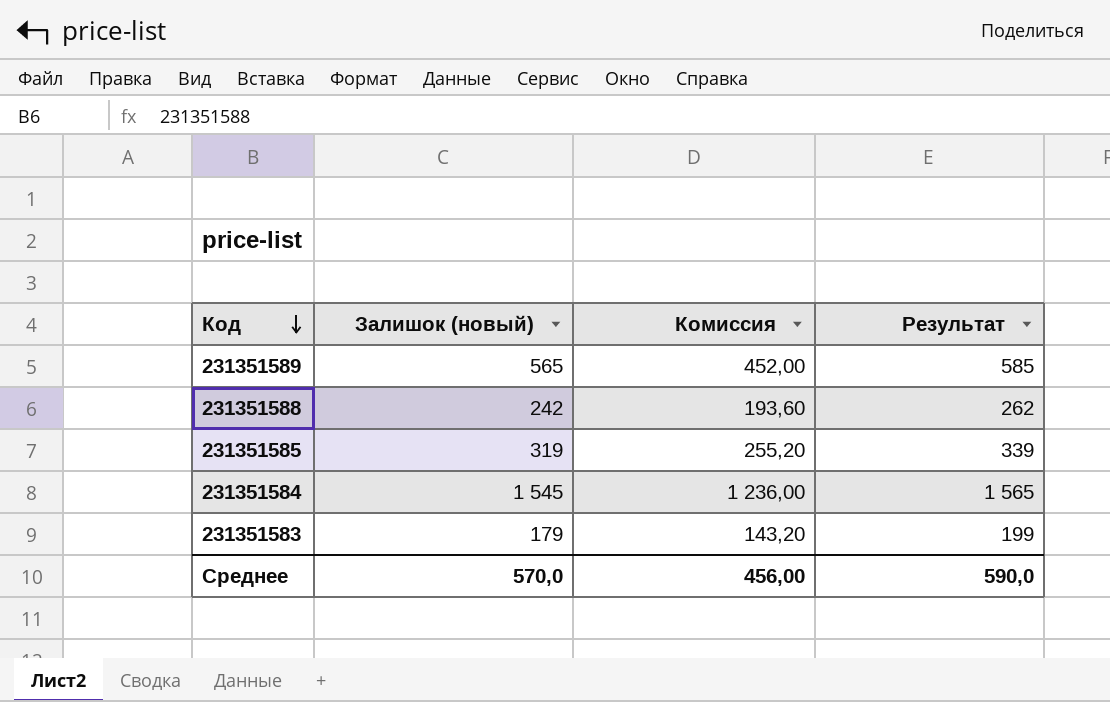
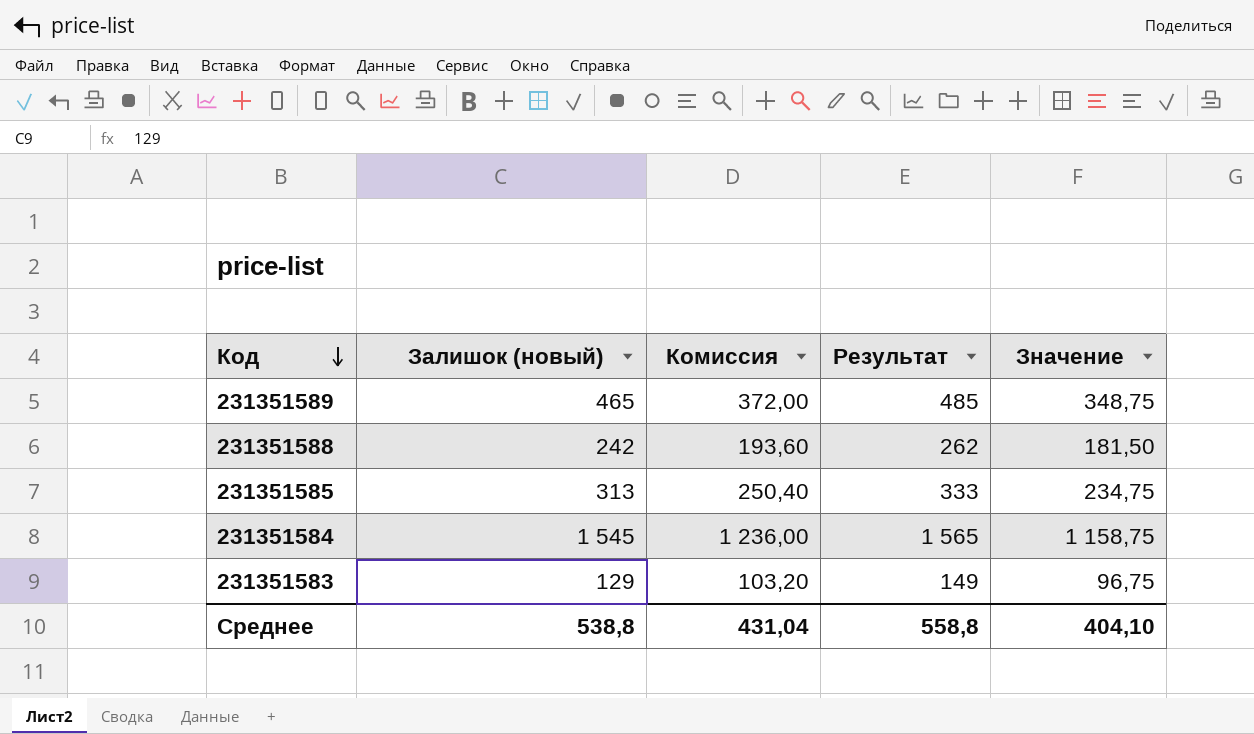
column Значение | formula: none -> [Залишок (новый)] * 0,75
231351589 | Залишок (новый): 565 -> 465
231351589 | Комиссия: 452,00 -> 372,00
231351589 | Результат: 585 -> 485
231351585 | Залишок (новый): 319 -> 313
231351585 | Комиссия: 255,20 -> 250,40
231351585 | Результат: 339 -> 333
231351583 | Залишок (новый): 179 -> 129
231351583 | Комиссия: 143,20 -> 103,20
231351583 | Результат: 199 -> 149
Среднее | Залишок (новый): 570,0 -> 538,8
Среднее | Комиссия: 456,00 -> 431,04
Среднее | Результат: 590,0 -> 558,8

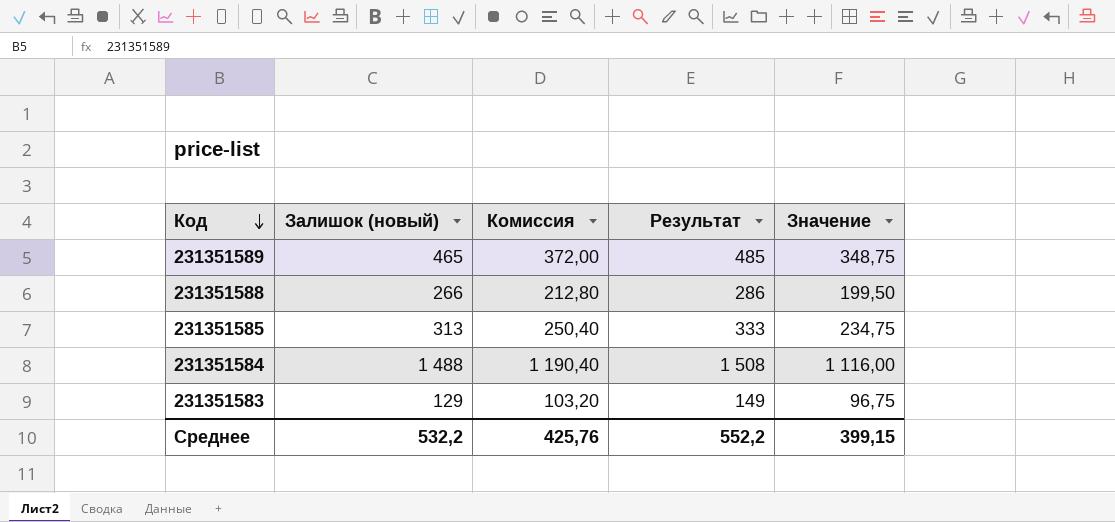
231351588 | Залишок (новый): 242 -> 266
231351588 | Комиссия: 193,60 -> 212,80
231351588 | Результат: 262 -> 286
231351588 | Значение: 181,50 -> 199,50
231351584 | Залишок (новый): 1 545 -> 1 488
231351584 | Комиссия: 1 236,00 -> 1 190,40
231351584 | Результат: 1 565 -> 1 508
231351584 | Значение: 1 158,75 -> 1 116,00
Среднее | Залишок (новый): 538,8 -> 532,2
Среднее | Комиссия: 431,04 -> 425,76
Среднее | Результат: 558,8 -> 552,2
Среднее | Значение: 404,10 -> 399,15

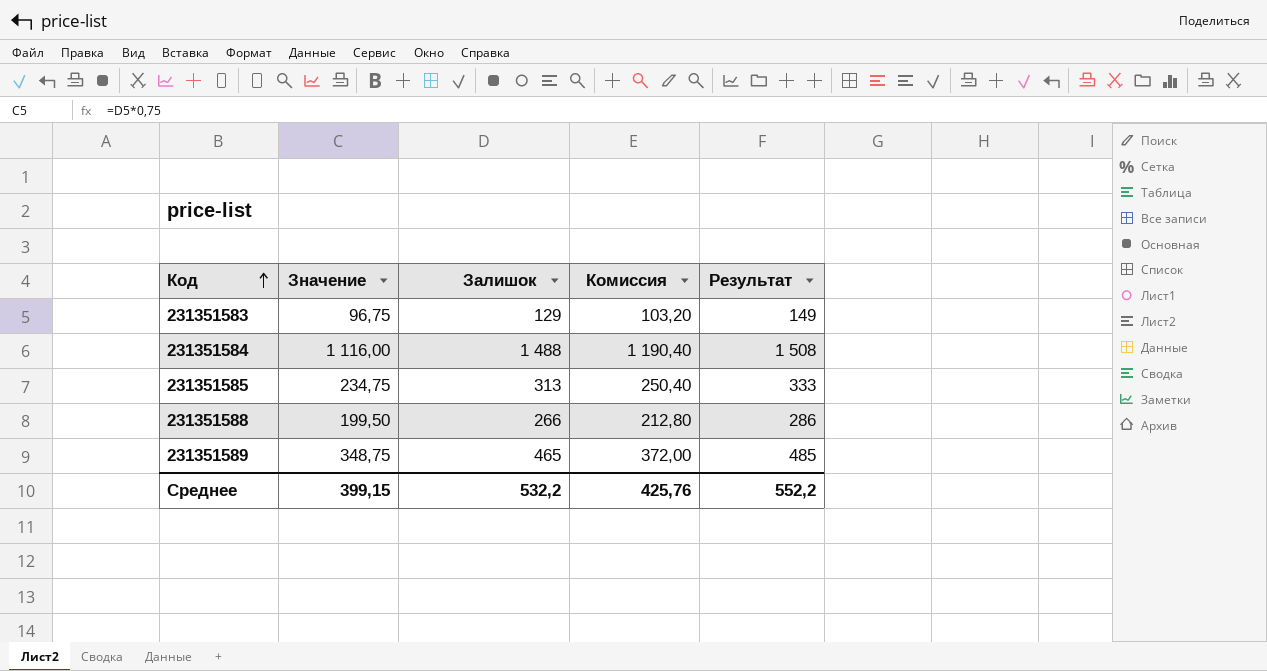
row order: Код descending -> Код ascending
column Значение | position: 5 -> 2
column name: Залишок (новый) -> Залишок

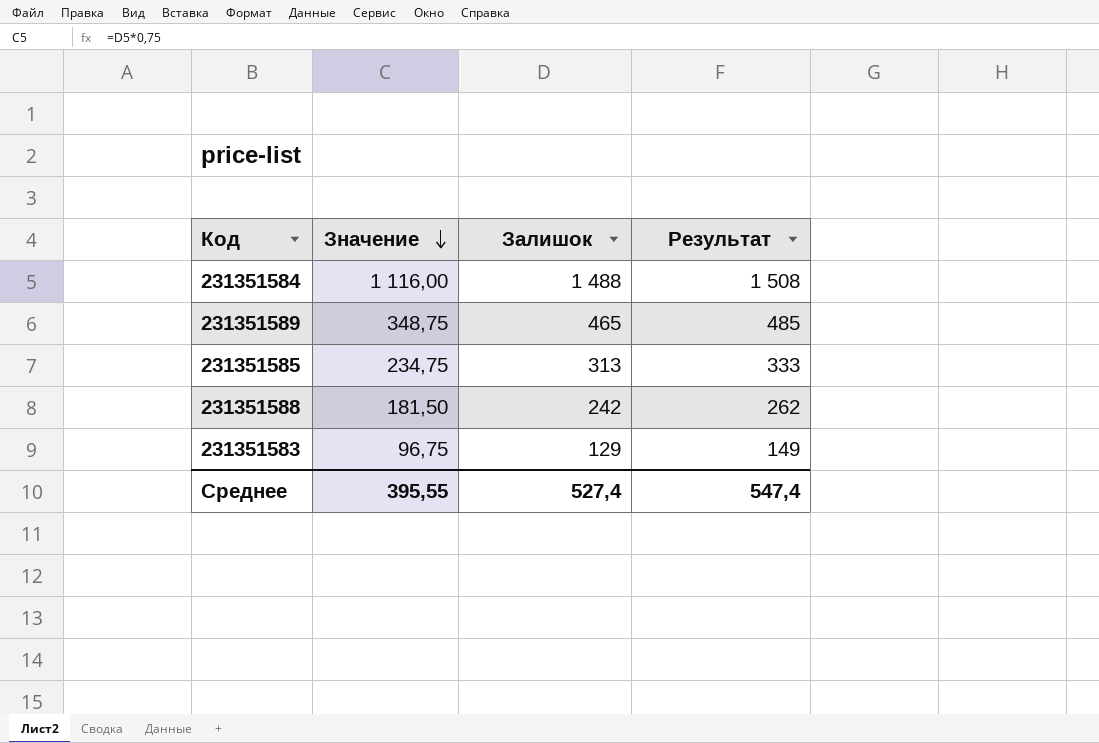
row order: Код ascending -> Значение descending
column Комиссия | formula: [Залишок] * 0,8 -> none
231351588 | Значение: 199,50 -> 181,50
231351588 | Залишок: 266 -> 242
231351588 | Результат: 286 -> 262
Среднее | Значение: 399,15 -> 395,55
Среднее | Залишок: 532,2 -> 527,4
Среднее | Результат: 552,2 -> 547,4

